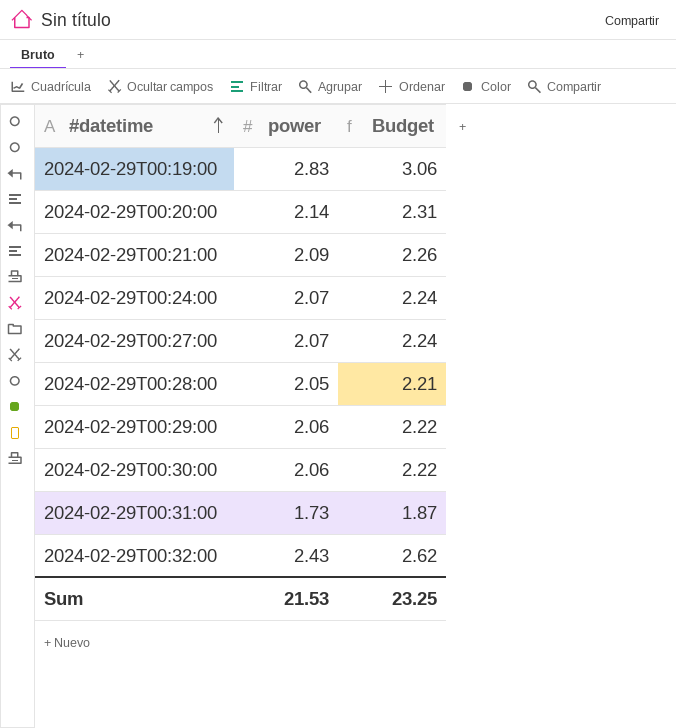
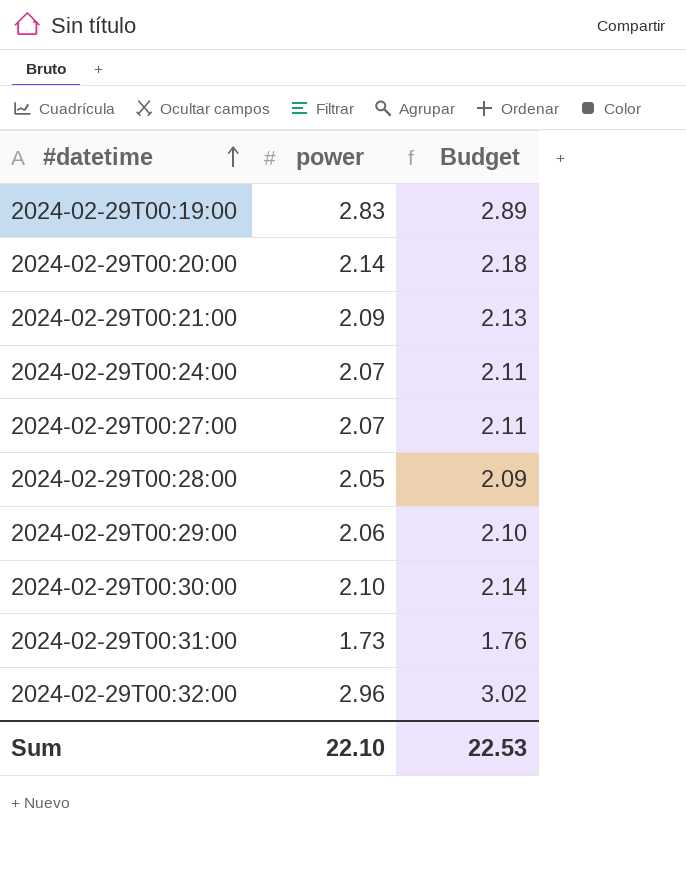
column Budget | formula: [power] * 1.08 -> [power] * 1.02
2024-02-29T00:30:00 | power: 2.06 -> 2.10
2024-02-29T00:32:00 | power: 2.43 -> 2.96
Sum | power: 21.53 -> 22.10
Sum | Budget: 23.25 -> 22.53

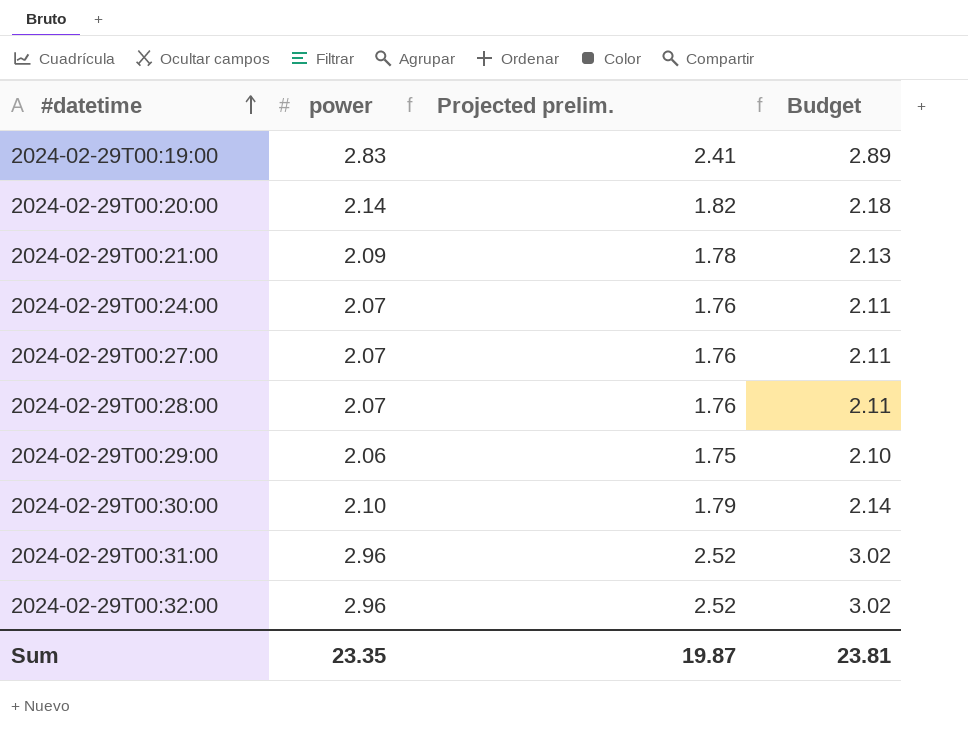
column Projected prelim. | formula: none -> [power] * 0.85
2024-02-29T00:28:00 | power: 2.05 -> 2.07
2024-02-29T00:28:00 | Budget: 2.09 -> 2.11
2024-02-29T00:31:00 | power: 1.73 -> 2.96
2024-02-29T00:31:00 | Budget: 1.76 -> 3.02
Sum | power: 22.10 -> 23.35
Sum | Budget: 22.53 -> 23.81

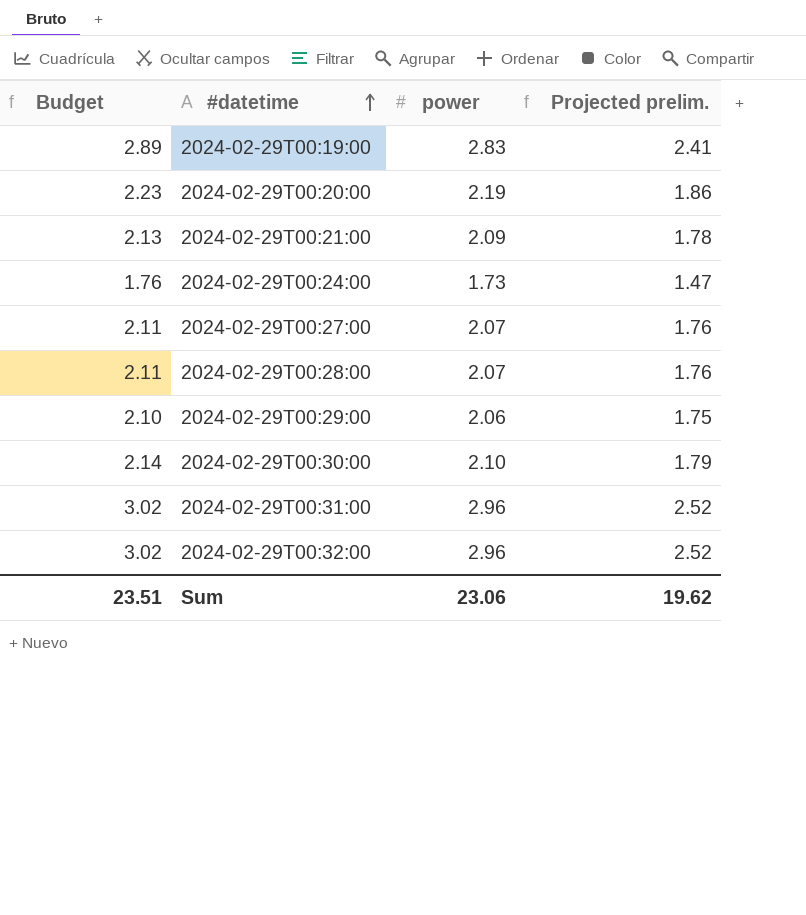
column Budget | position: 4 -> 1
2024-02-29T00:20:00 | Budget: 2.18 -> 2.23
2024-02-29T00:20:00 | power: 2.14 -> 2.19
2024-02-29T00:20:00 | Projected prelim.: 1.82 -> 1.86
2024-02-29T00:24:00 | Budget: 2.11 -> 1.76
2024-02-29T00:24:00 | power: 2.07 -> 1.73
2024-02-29T00:24:00 | Projected prelim.: 1.76 -> 1.47
Sum | Budget: 23.81 -> 23.51
Sum | power: 23.35 -> 23.06
Sum | Projected prelim.: 19.87 -> 19.62

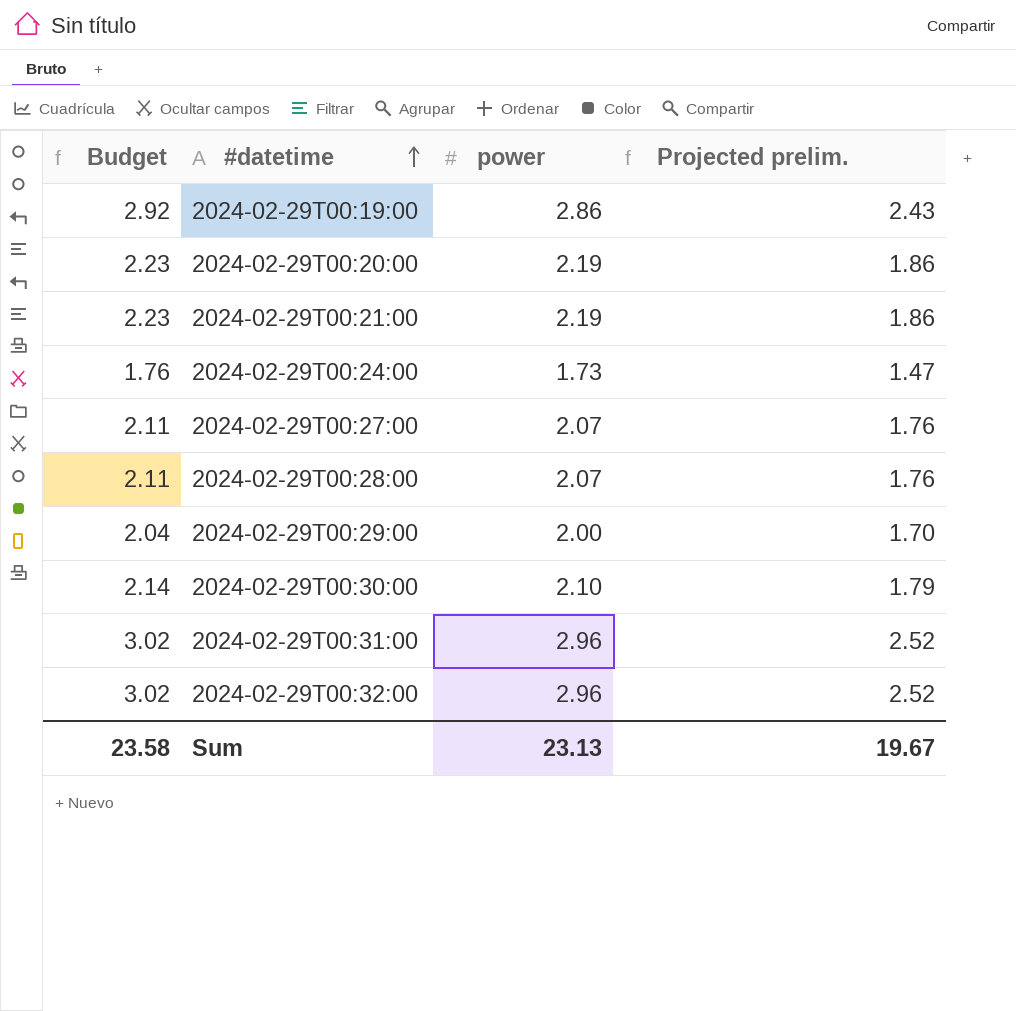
2024-02-29T00:19:00 | Budget: 2.89 -> 2.92
2024-02-29T00:19:00 | power: 2.83 -> 2.86
2024-02-29T00:19:00 | Projected prelim.: 2.41 -> 2.43
2024-02-29T00:21:00 | Budget: 2.13 -> 2.23
2024-02-29T00:21:00 | power: 2.09 -> 2.19
2024-02-29T00:21:00 | Projected prelim.: 1.78 -> 1.86
2024-02-29T00:29:00 | Budget: 2.10 -> 2.04
2024-02-29T00:29:00 | power: 2.06 -> 2.00
2024-02-29T00:29:00 | Projected prelim.: 1.75 -> 1.70
Sum | Budget: 23.51 -> 23.58
Sum | power: 23.06 -> 23.13
Sum | Projected prelim.: 19.62 -> 19.67

